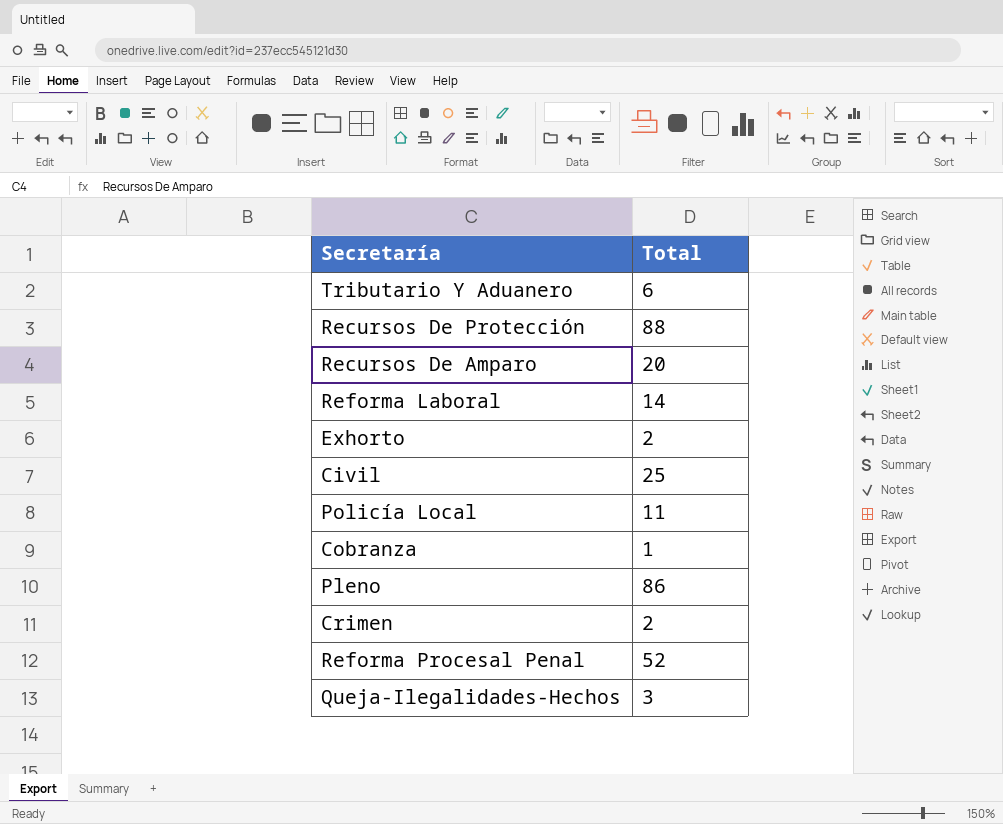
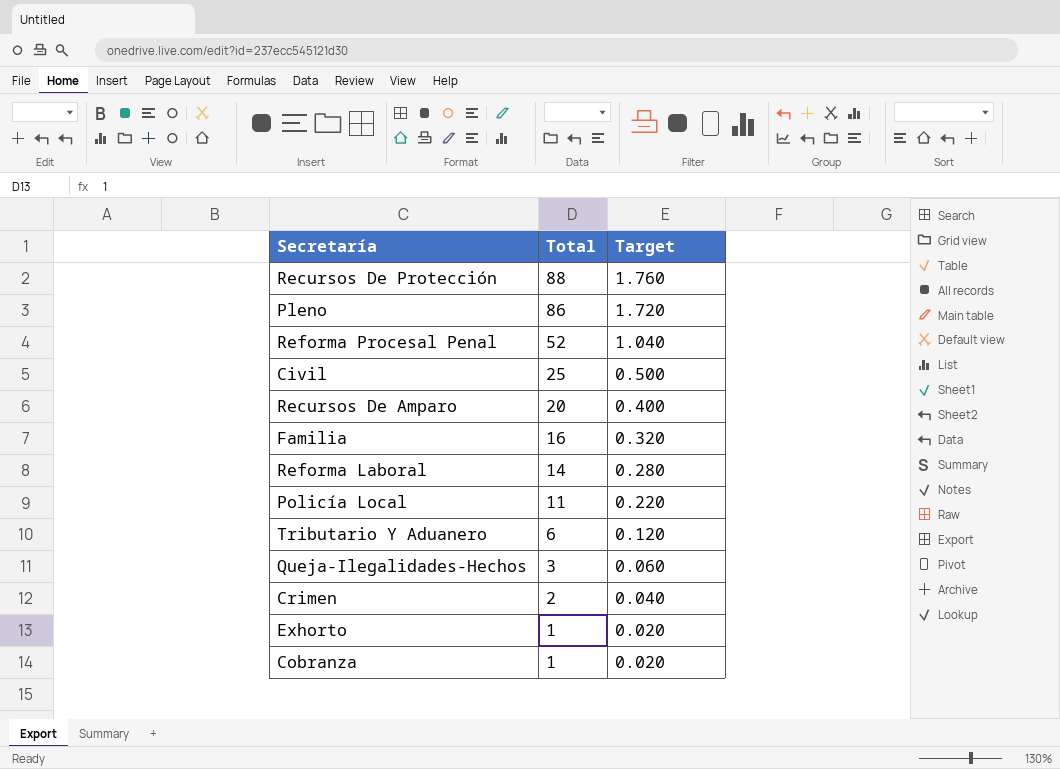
row order: none -> Total descending
column Target | formula: none -> [Total] * 0.02
row Familia: none -> 16 | 0.320
Exhorto | Total: 2 -> 1

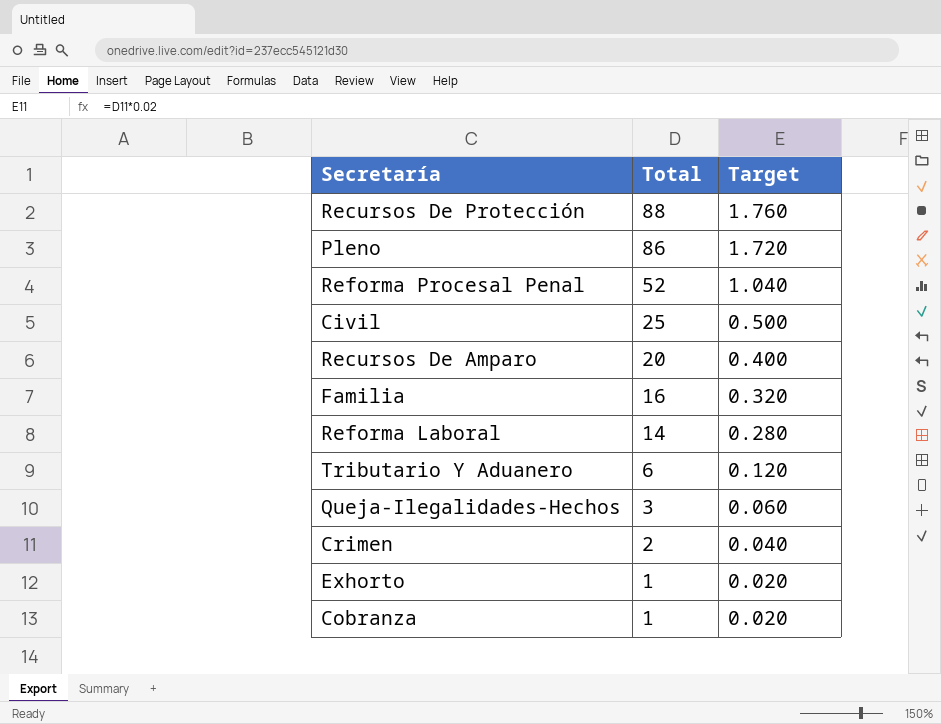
row Policía Local: 11 | 0.220 -> none

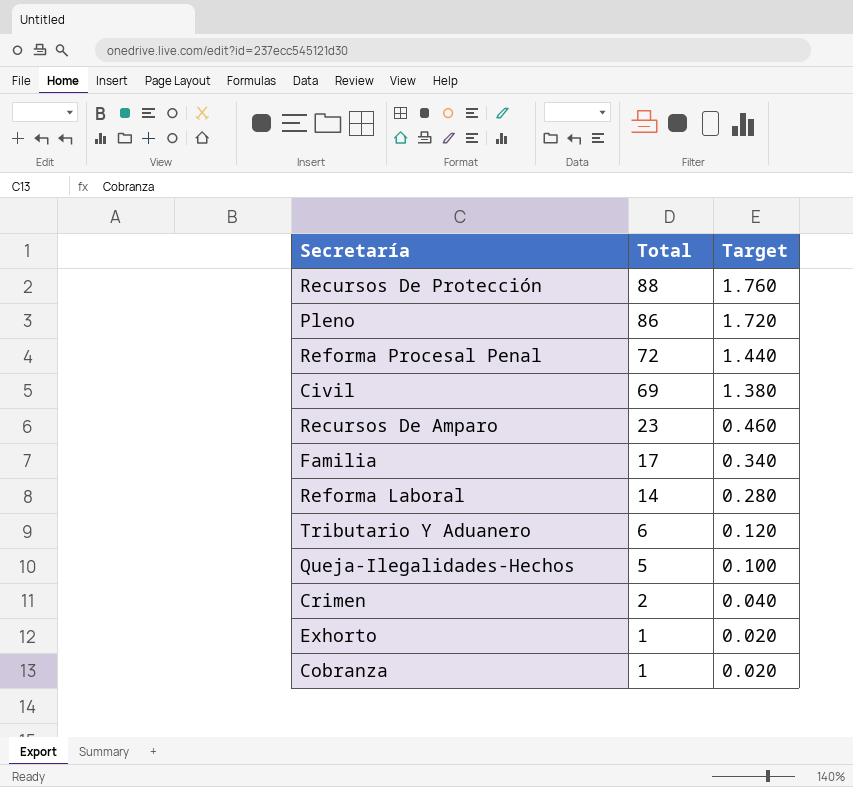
Reforma Procesal Penal | Total: 52 -> 72
Reforma Procesal Penal | Target: 1.040 -> 1.440
Civil | Total: 25 -> 69
Civil | Target: 0.500 -> 1.380
Recursos De Amparo | Total: 20 -> 23
Recursos De Amparo | Target: 0.400 -> 0.460
Familia | Total: 16 -> 17
Familia | Target: 0.320 -> 0.340
Queja-Ilegalidades-Hechos | Total: 3 -> 5
Queja-Ilegalidades-Hechos | Target: 0.060 -> 0.100

